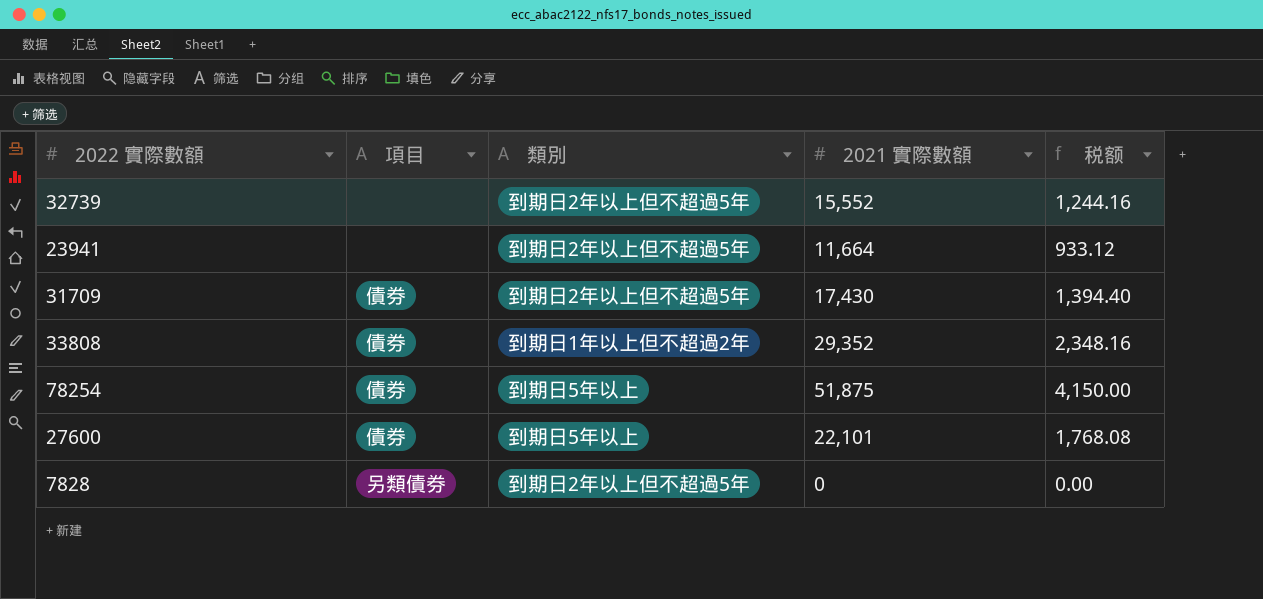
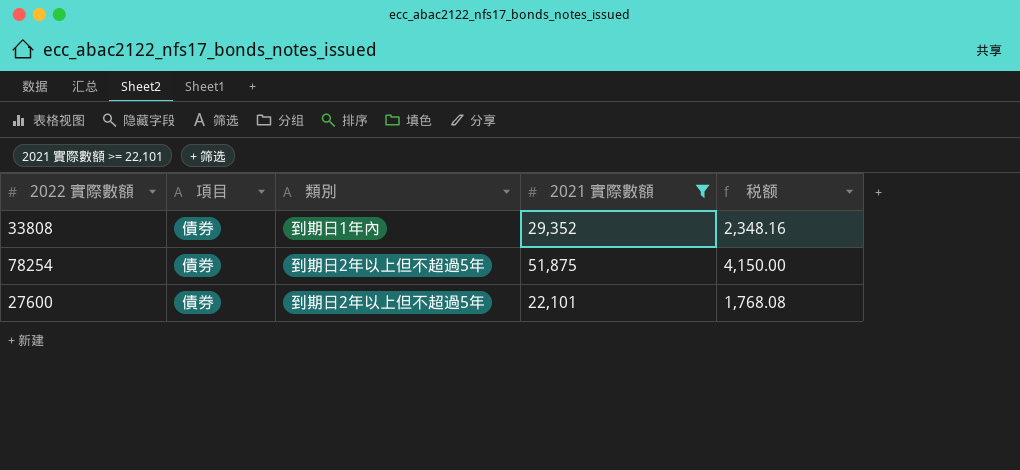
filter: none -> 2021 實際數額 >= 22,101
33808 | 類別: 到期日1年以上但不超過2年 -> 到期日1年內
78254 | 類別: 到期日5年以上 -> 到期日2年以上但不超過5年
27600 | 類別: 到期日5年以上 -> 到期日2年以上但不超過5年

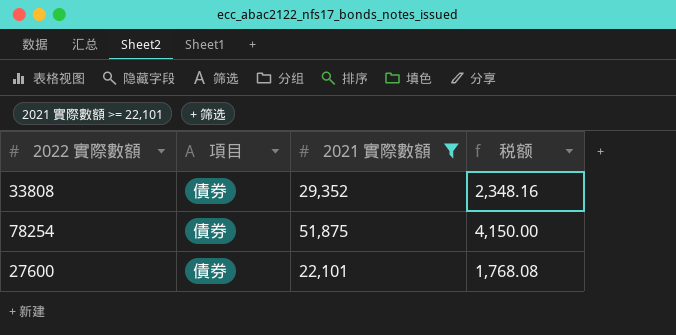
column 類別 | position: 3 -> none

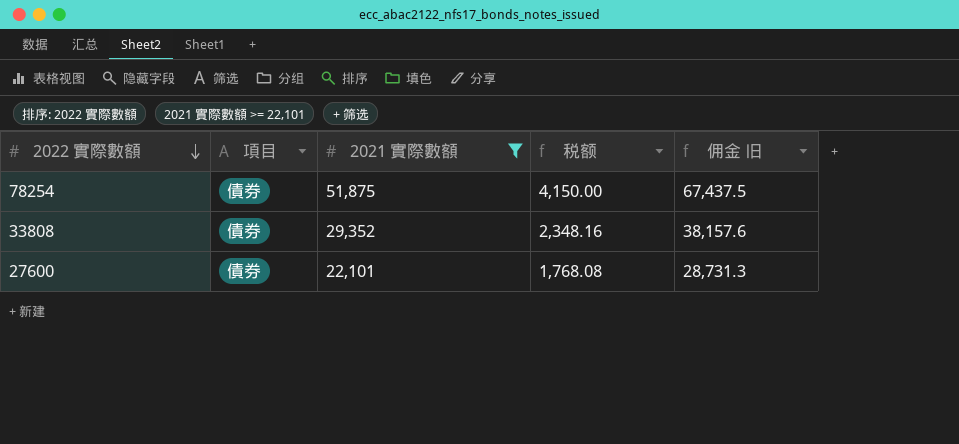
row order: none -> 2022 實際數額 descending
column 佣金 旧 | formula: none -> [2021 實際數額] * 1.3

